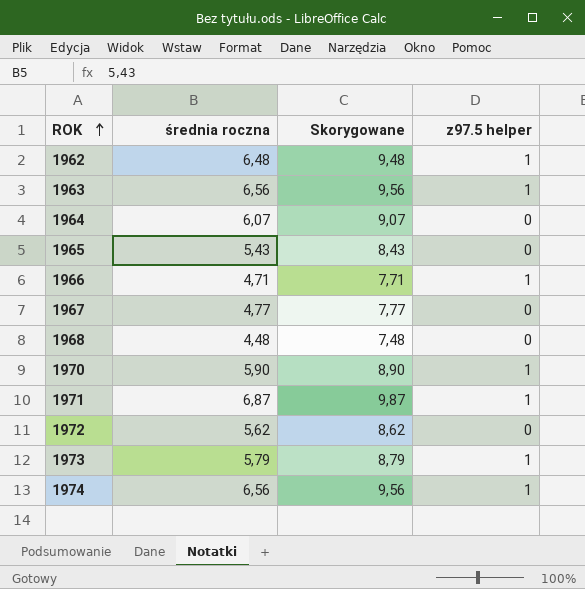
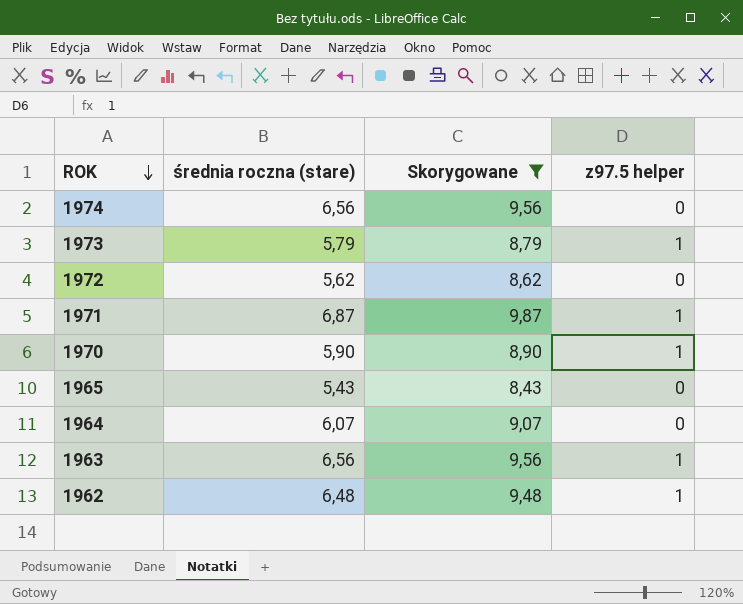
filter: none -> Skorygowane >= 8,43
row order: ROK ascending -> ROK descending
column name: średnia roczna -> średnia roczna (stare)
1974 | z97.5 helper: 1 -> 0

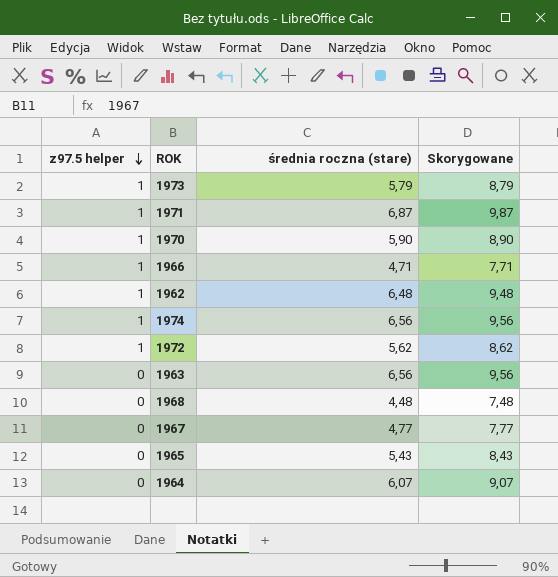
filter: Skorygowane >= 8,43 -> none
row order: ROK descending -> z97.5 helper descending
column z97.5 helper | position: 4 -> 1
1974 | z97.5 helper: 0 -> 1
1972 | z97.5 helper: 0 -> 1
1963 | z97.5 helper: 1 -> 0

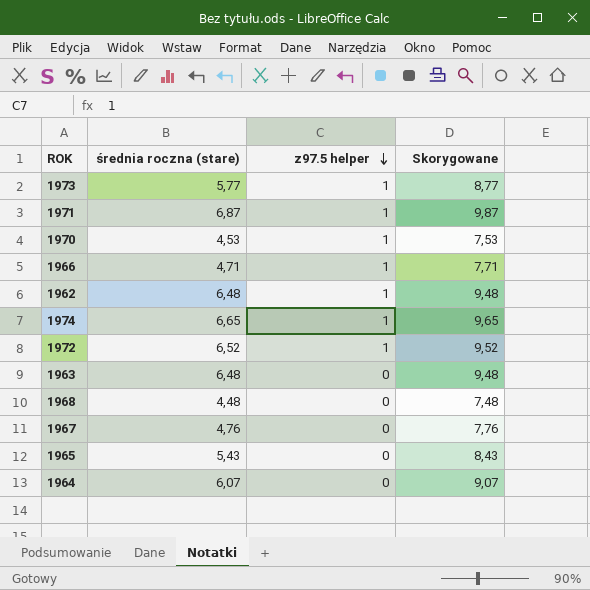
column z97.5 helper | position: 1 -> 3
1973 | średnia roczna (stare): 5,79 -> 5,77
1973 | Skorygowane: 8,79 -> 8,77
1970 | średnia roczna (stare): 5,90 -> 4,53
1970 | Skorygowane: 8,90 -> 7,53
1974 | średnia roczna (stare): 6,56 -> 6,65
1974 | Skorygowane: 9,56 -> 9,65
1972 | średnia roczna (stare): 5,62 -> 6,52
1972 | Skorygowane: 8,62 -> 9,52
1963 | średnia roczna (stare): 6,56 -> 6,48
1963 | Skorygowane: 9,56 -> 9,48
1967 | średnia roczna (stare): 4,77 -> 4,76
1967 | Skorygowane: 7,77 -> 7,76

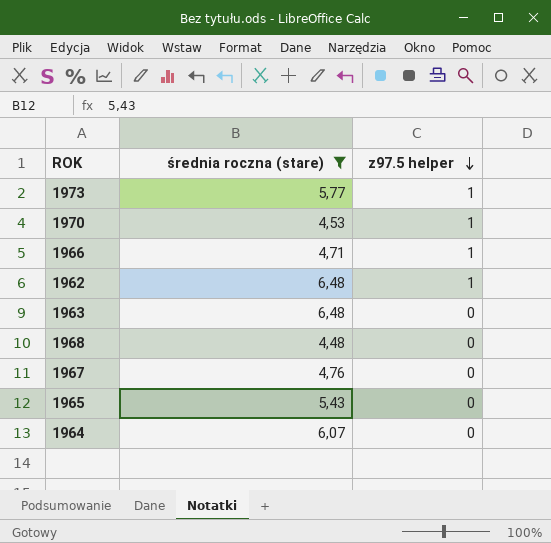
filter: none -> średnia roczna (stare) <= 6,48
column Skorygowane | formula: [średnia roczna (stare)] + 3 -> none

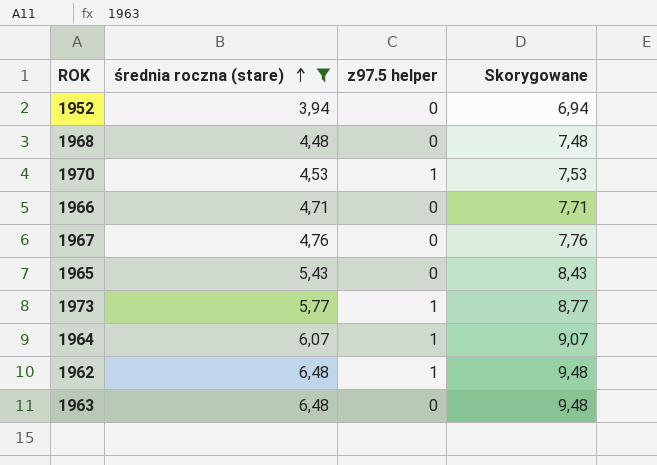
row order: z97.5 helper descending -> średnia roczna (stare) ascending
column Skorygowane | formula: none -> [średnia roczna (stare)] + 3
row 1952: none -> 3,94 | 0 | 6,94
1966 | z97.5 helper: 1 -> 0
1964 | z97.5 helper: 0 -> 1

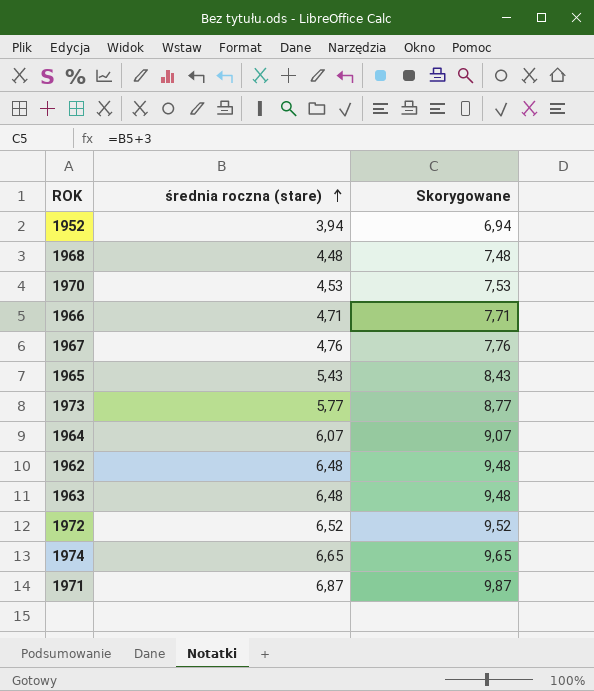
filter: średnia roczna (stare) <= 6,48 -> none
column z97.5 helper | position: 3 -> none

